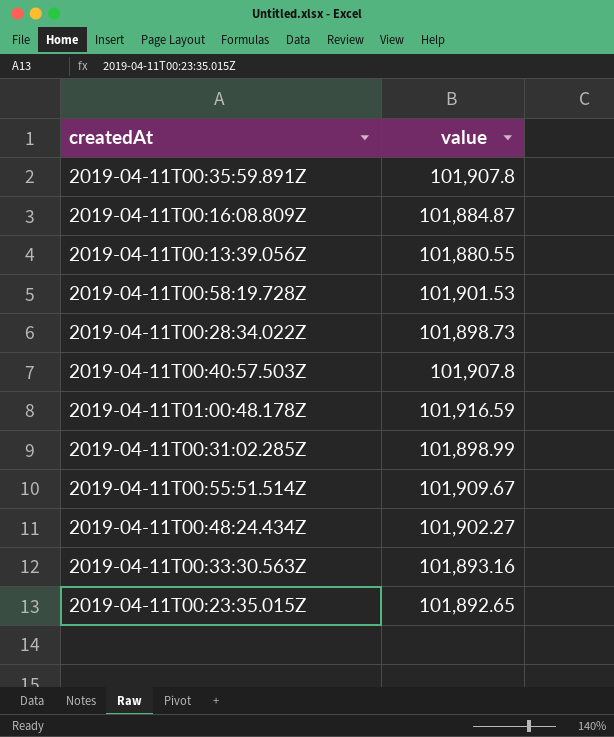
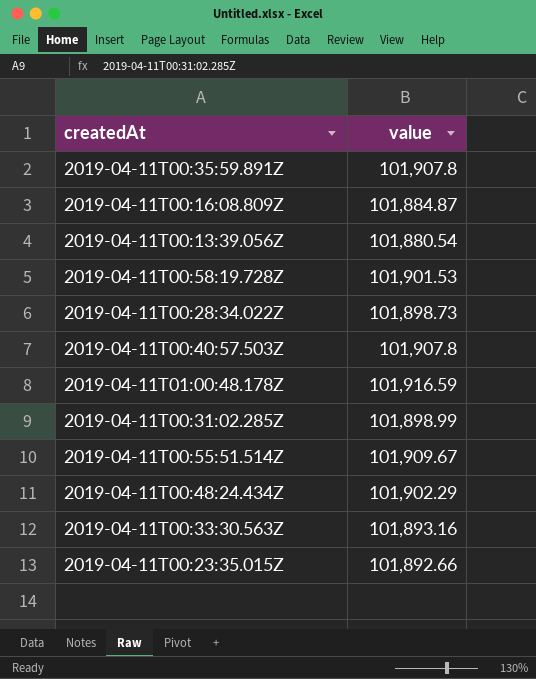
2019-04-11T00:13:39.056Z | value: 101,880.55 -> 101,880.54
2019-04-11T00:48:24.434Z | value: 101,902.27 -> 101,902.29
2019-04-11T00:23:35.015Z | value: 101,892.65 -> 101,892.66

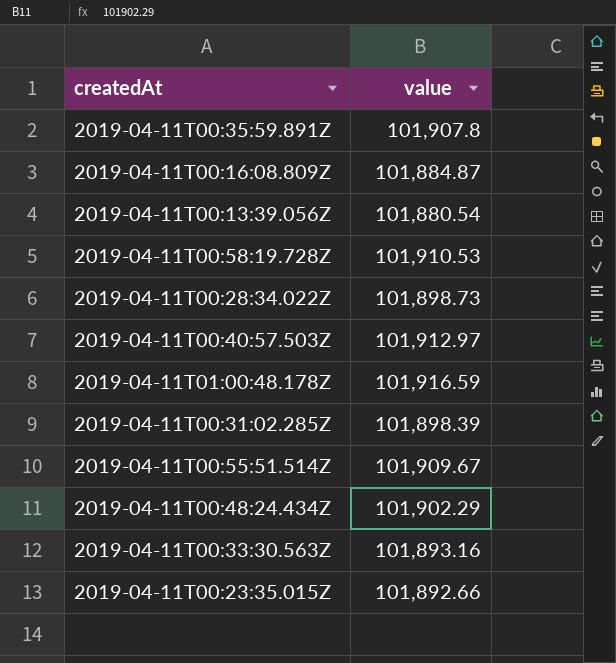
2019-04-11T00:58:19.728Z | value: 101,901.53 -> 101,910.53
2019-04-11T00:40:57.503Z | value: 101,907.8 -> 101,912.97
2019-04-11T00:31:02.285Z | value: 101,898.99 -> 101,898.39

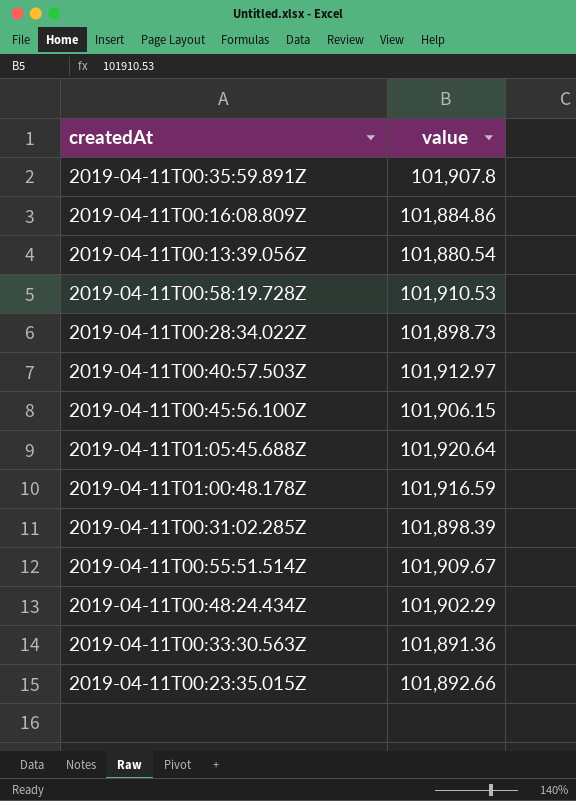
2019-04-11T00:16:08.809Z | value: 101,884.87 -> 101,884.86
row 2019-04-11T00:45:56.100Z: none -> 101,906.15
row 2019-04-11T01:05:45.688Z: none -> 101,920.64
2019-04-11T00:33:30.563Z | value: 101,893.16 -> 101,891.36

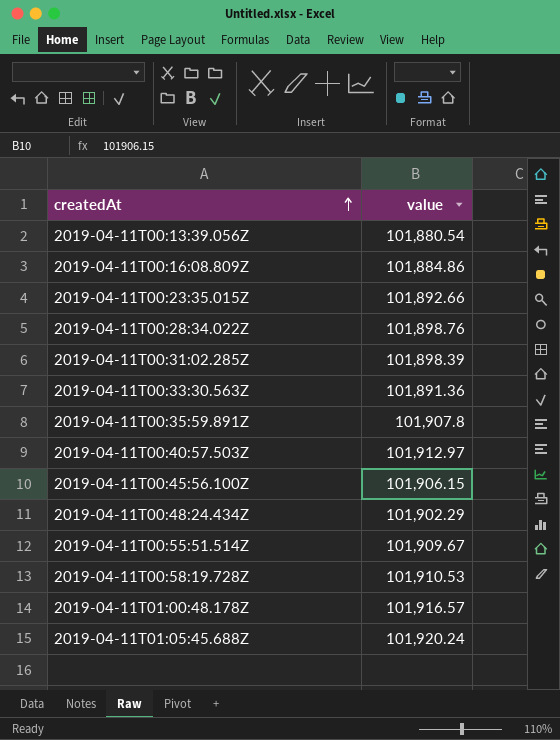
row order: none -> createdAt ascending
2019-04-11T00:28:34.022Z | value: 101,898.73 -> 101,898.76
2019-04-11T01:00:48.178Z | value: 101,916.59 -> 101,916.57
2019-04-11T01:05:45.688Z | value: 101,920.64 -> 101,920.24

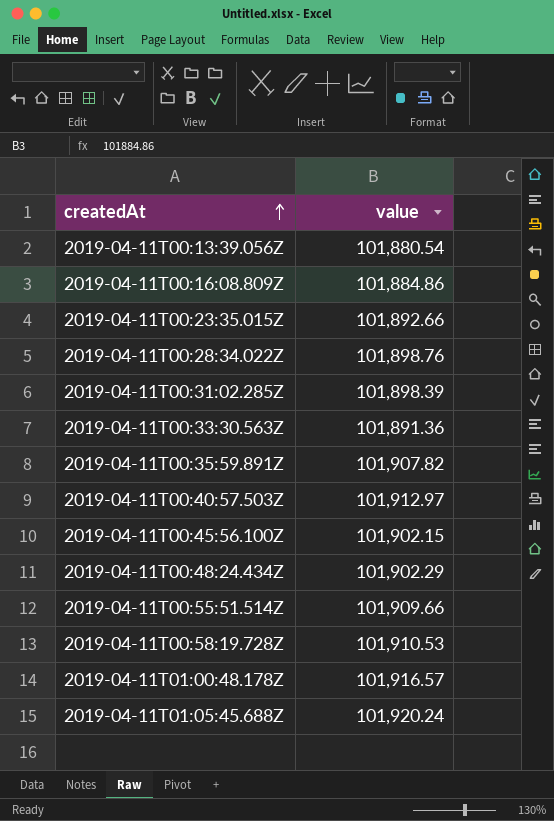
2019-04-11T00:35:59.891Z | value: 101,907.8 -> 101,907.82
2019-04-11T00:45:56.100Z | value: 101,906.15 -> 101,902.15
2019-04-11T00:55:51.514Z | value: 101,909.67 -> 101,909.66

